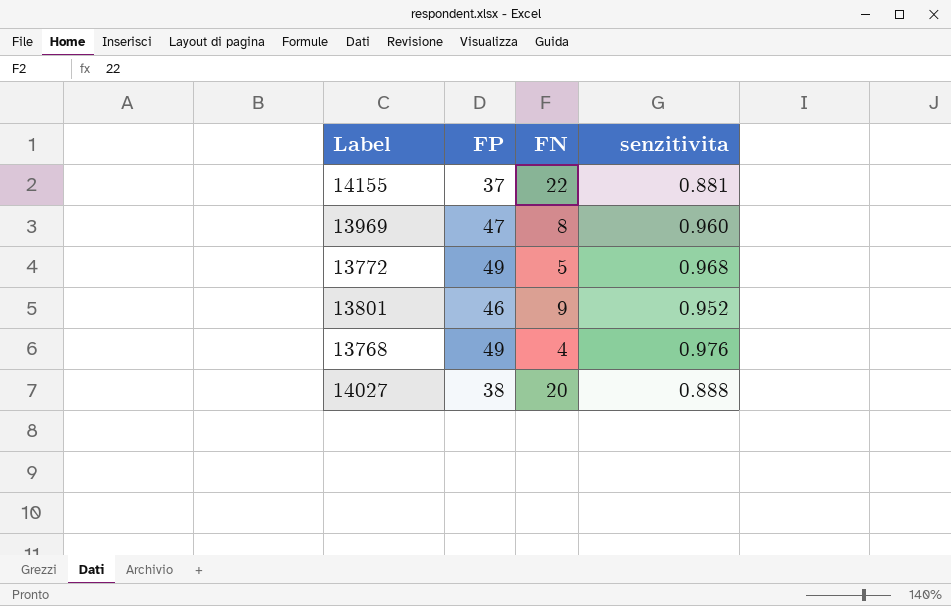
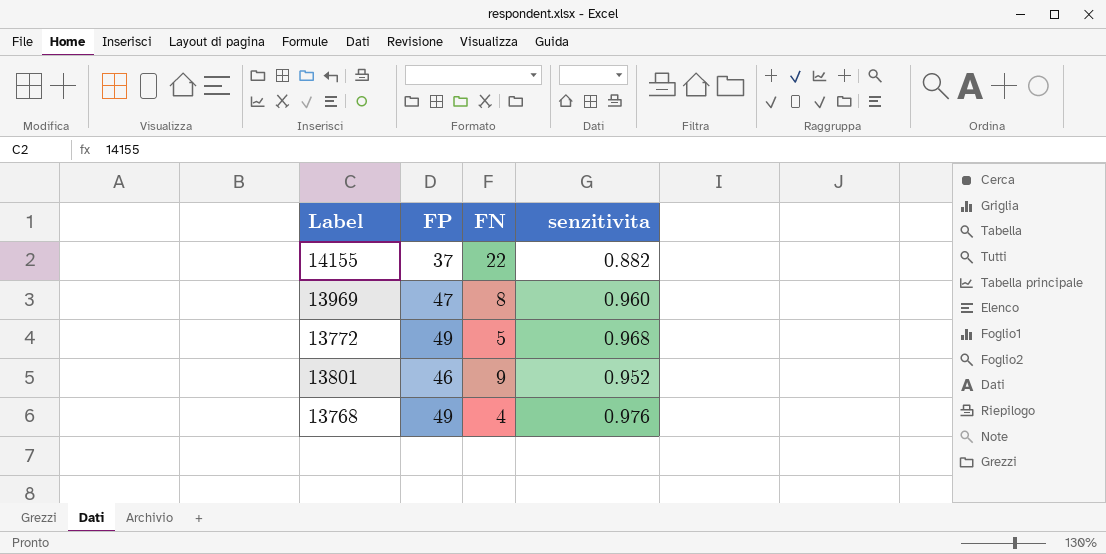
row 14027: 38 | 20 | 0.888 -> none
14155 | senzitivita: 0.881 -> 0.882

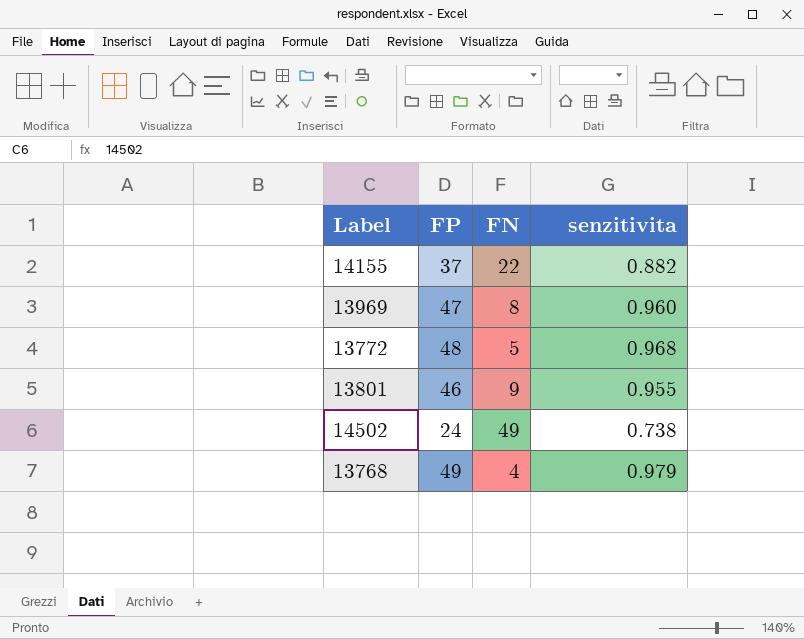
13772 | FP: 49 -> 48
13801 | senzitivita: 0.952 -> 0.955
row 14502: none -> 24 | 49 | 0.738
13768 | senzitivita: 0.976 -> 0.979

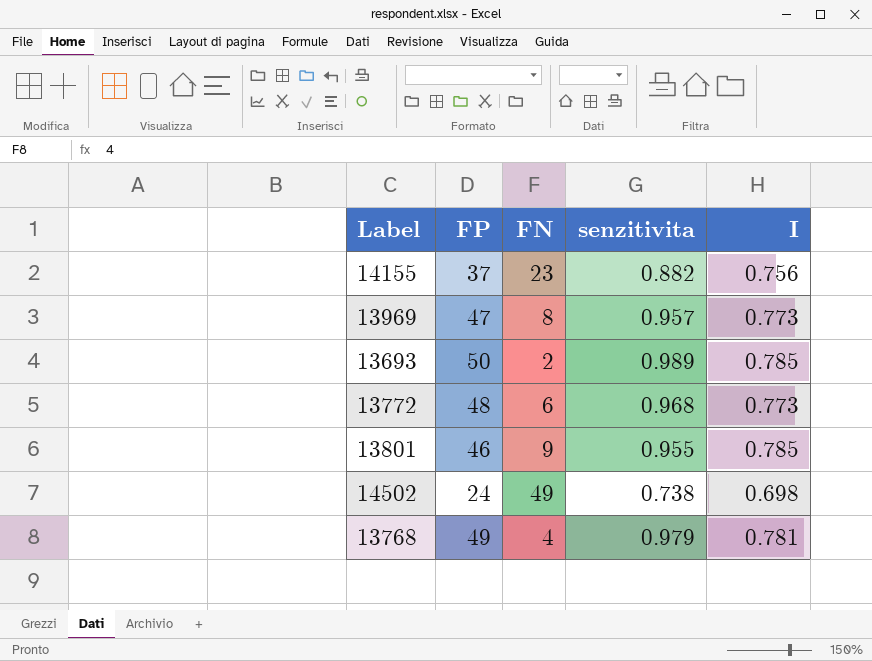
column I | position: none -> 5
14155 | FN: 22 -> 23
13969 | senzitivita: 0.960 -> 0.957
row 13693: none -> 50 | 2 | 0.989 | 0.785
13772 | FN: 5 -> 6

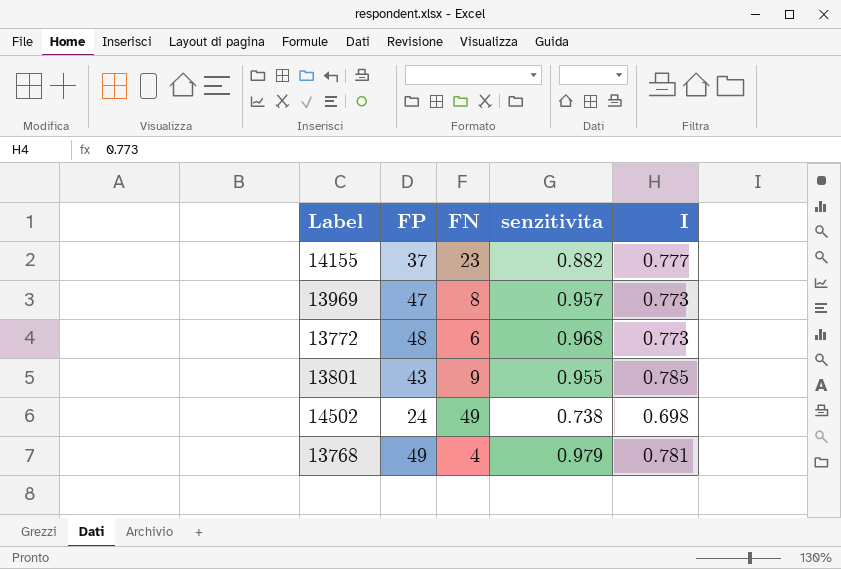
row 13693: 50 | 2 | 0.989 | 0.785 -> none
14155 | I: 0.756 -> 0.777
13801 | FP: 46 -> 43

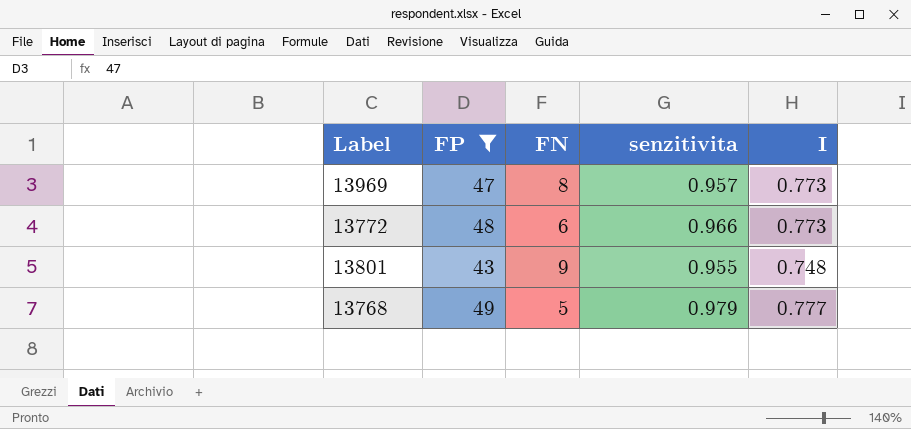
filter: none -> FP >= 43
13772 | senzitivita: 0.968 -> 0.966
13801 | I: 0.785 -> 0.748
13768 | FN: 4 -> 5
13768 | I: 0.781 -> 0.777

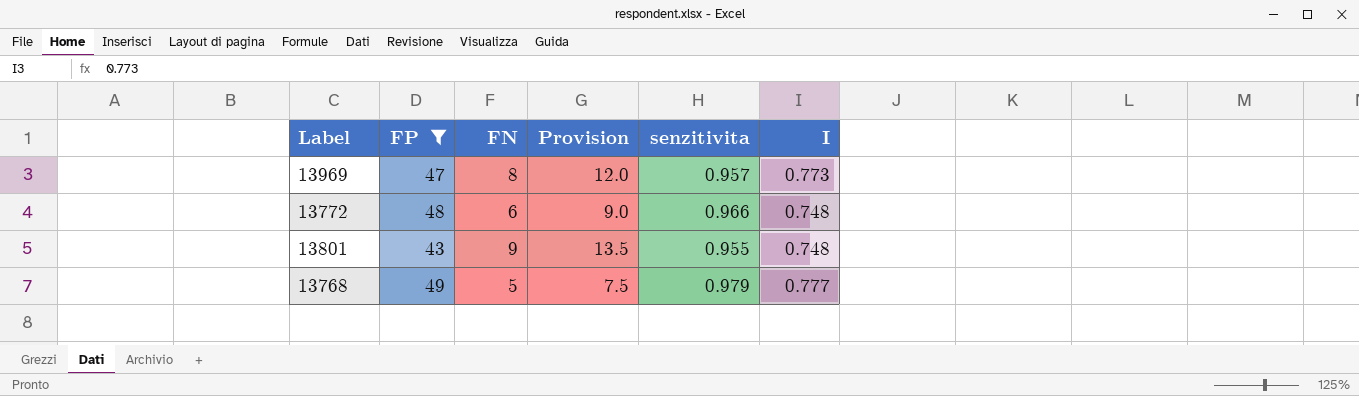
column Provision | formula: none -> [FN] * 1.5
13772 | I: 0.773 -> 0.748

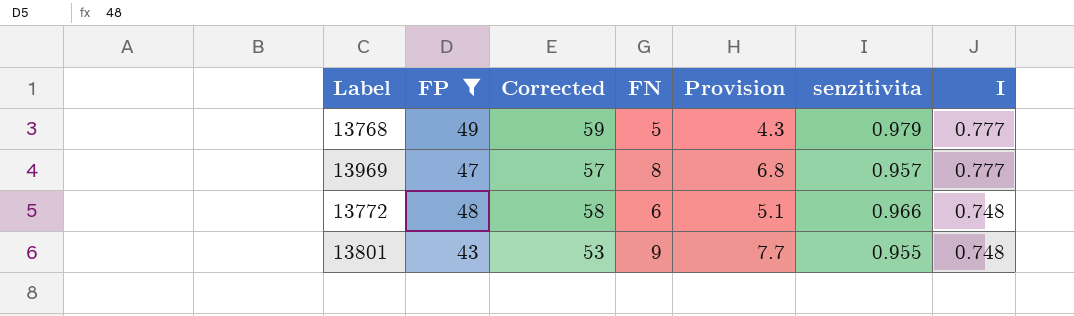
row order: none -> I descending
column Corrected | formula: none -> [FP] + 10
column Provision | formula: [FN] * 1.5 -> [FN] * 0.85
13969 | I: 0.773 -> 0.777

